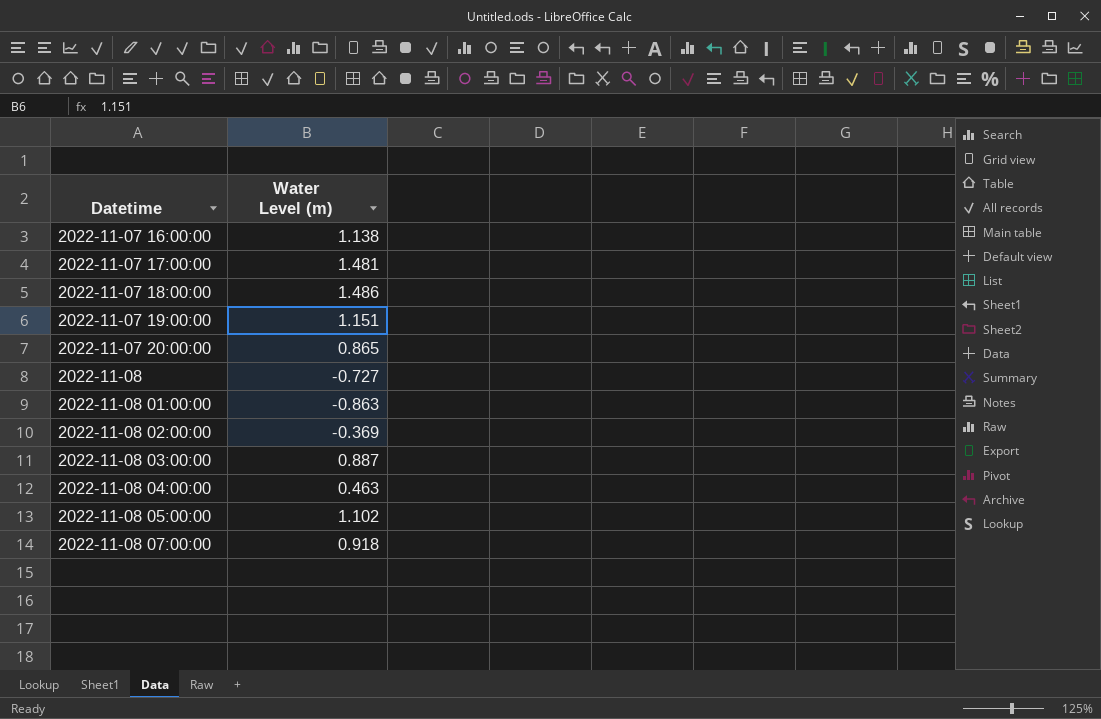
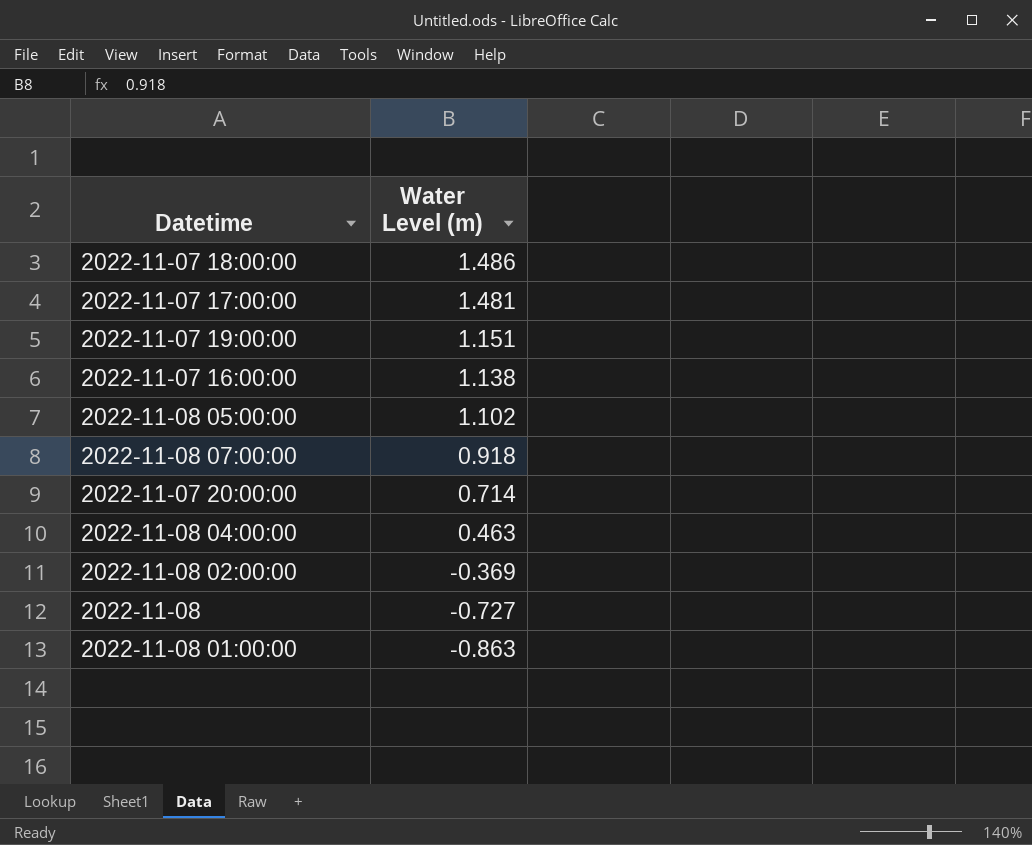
row order: Datetime ascending -> Water Level (m) descending
row 2022-11-08 03:00:00: 0.887 -> none
2022-11-07 20:00:00 | Water Level (m): 0.865 -> 0.714

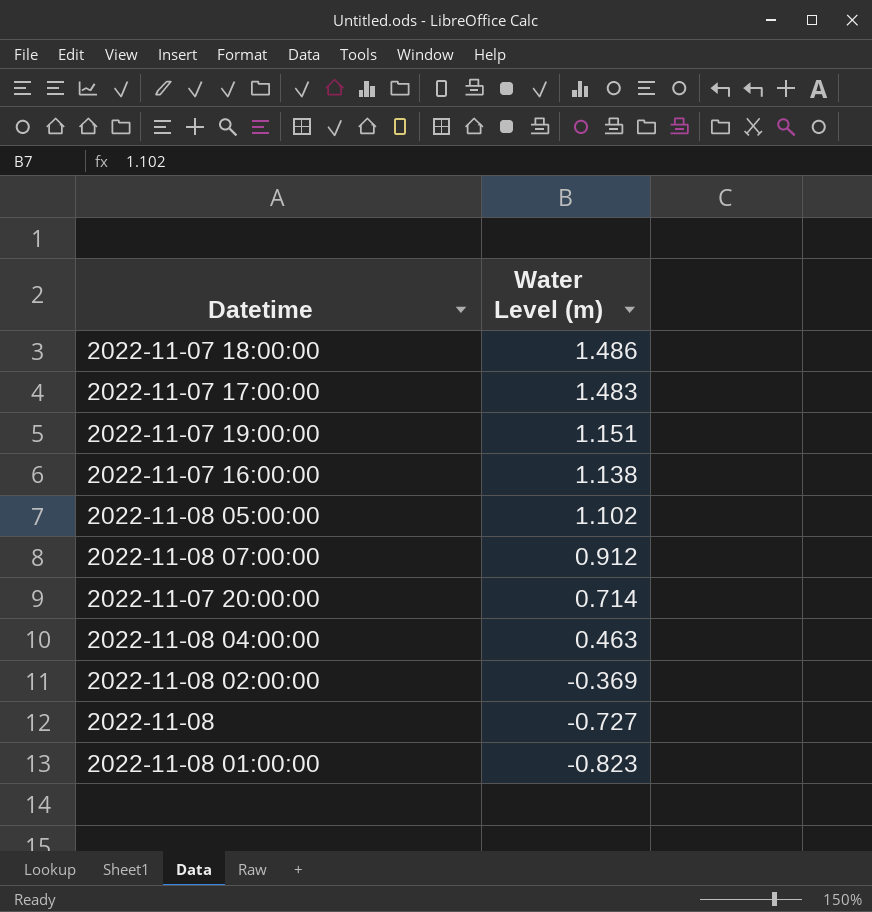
2022-11-07 17:00:00 | Water Level (m): 1.481 -> 1.483
2022-11-08 07:00:00 | Water Level (m): 0.918 -> 0.912
2022-11-08 01:00:00 | Water Level (m): -0.863 -> -0.823

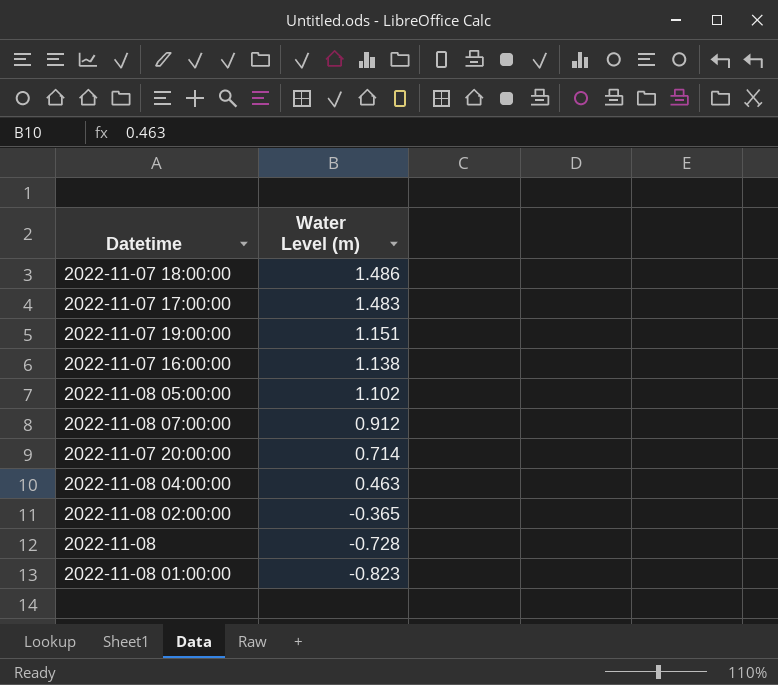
2022-11-08 02:00:00 | Water Level (m): -0.369 -> -0.365
2022-11-08 | Water Level (m): -0.727 -> -0.728

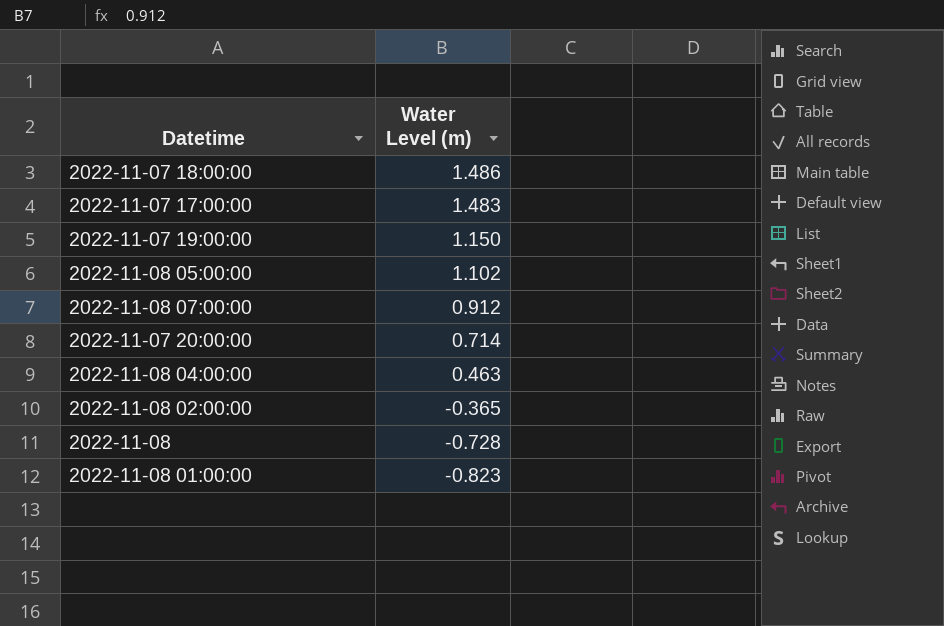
row 2022-11-07 16:00:00: 1.138 -> none
2022-11-07 19:00:00 | Water Level (m): 1.151 -> 1.150

